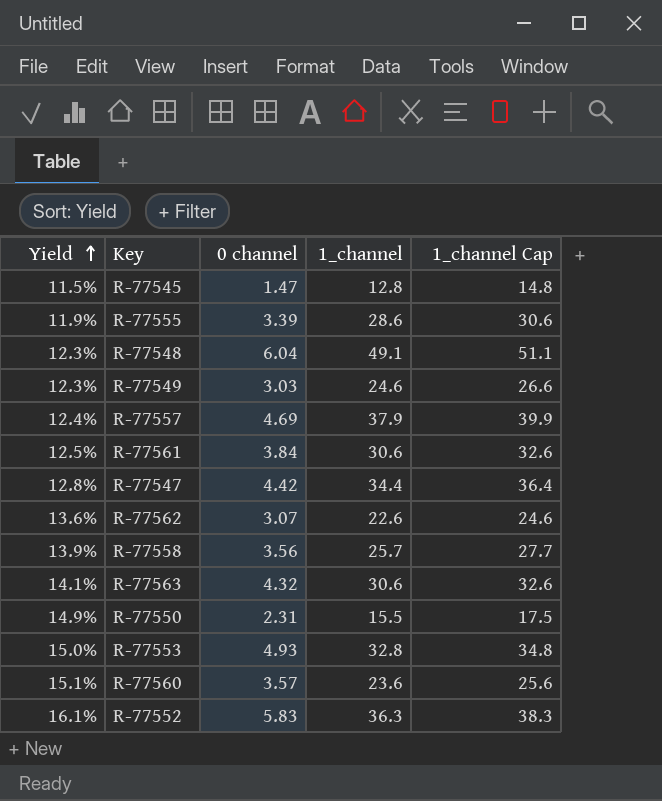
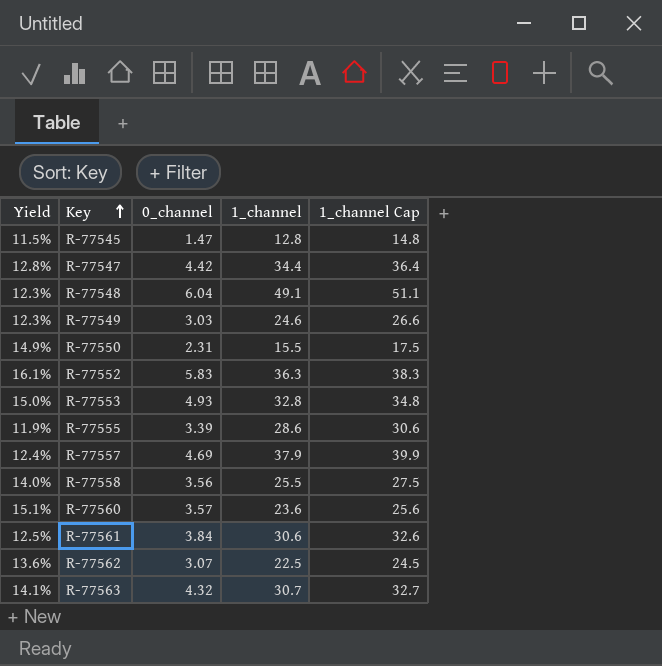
row order: Yield ascending -> Key ascending
column name: 0 channel -> 0_channel
R-77558 | Yield: 13.9% -> 14.0%
R-77558 | 1_channel: 25.7 -> 25.5
R-77558 | 1_channel Cap: 27.7 -> 27.5
R-77562 | 1_channel: 22.6 -> 22.5
R-77562 | 1_channel Cap: 24.6 -> 24.5
R-77563 | 1_channel: 30.6 -> 30.7
R-77563 | 1_channel Cap: 32.6 -> 32.7

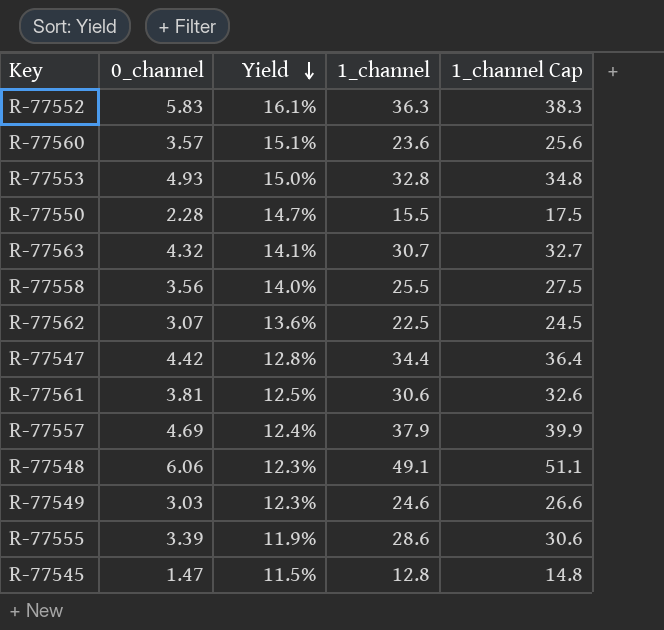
row order: Key ascending -> Yield descending
column Yield | position: 1 -> 3
R-77550 | 0_channel: 2.31 -> 2.28
R-77550 | Yield: 14.9% -> 14.7%
R-77561 | 0_channel: 3.84 -> 3.81
R-77548 | 0_channel: 6.04 -> 6.06

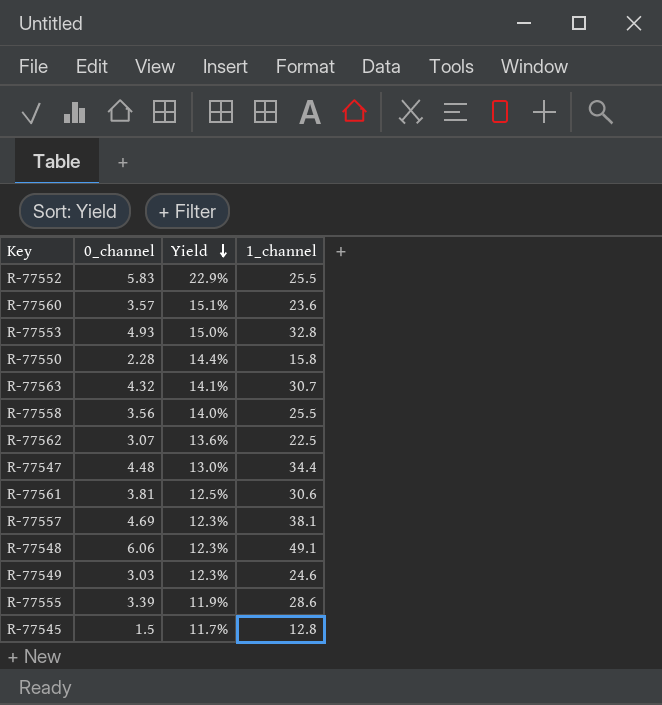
column 1_channel Cap | formula: [1_channel] + 2 -> none
R-77552 | Yield: 16.1% -> 22.9%
R-77552 | 1_channel: 36.3 -> 25.5
R-77550 | Yield: 14.7% -> 14.4%
R-77550 | 1_channel: 15.5 -> 15.8
R-77547 | 0_channel: 4.42 -> 4.48
R-77547 | Yield: 12.8% -> 13.0%
R-77557 | Yield: 12.4% -> 12.3%
R-77557 | 1_channel: 37.9 -> 38.1
R-77545 | 0_channel: 1.47 -> 1.5
R-77545 | Yield: 11.5% -> 11.7%

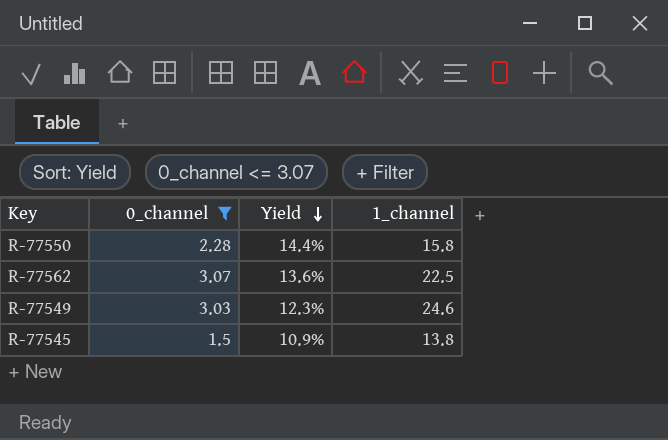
filter: none -> 0_channel <= 3.07
R-77545 | Yield: 11.7% -> 10.9%
R-77545 | 1_channel: 12.8 -> 13.8

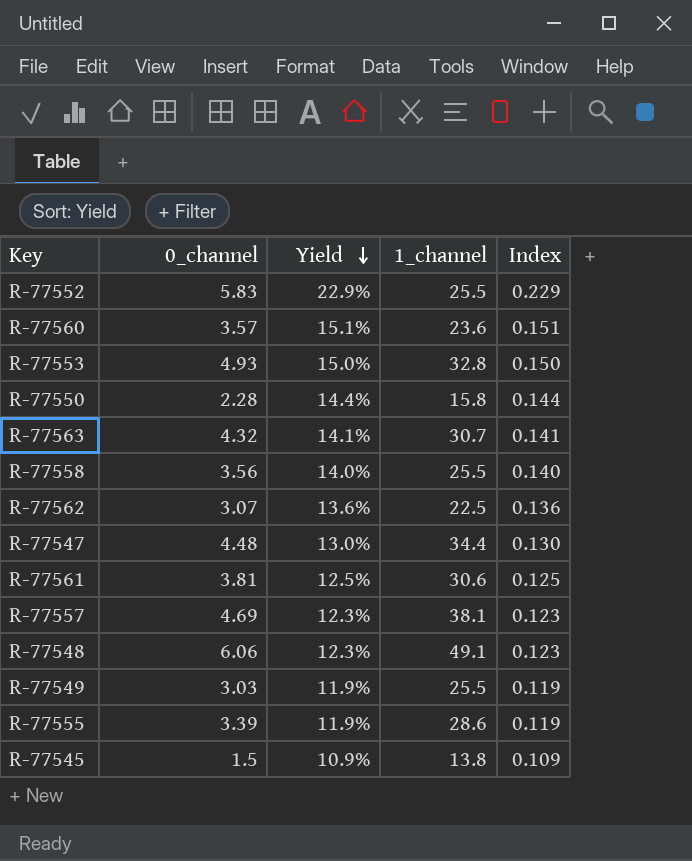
filter: 0_channel <= 3.07 -> none
column Index | formula: none -> [0_channel] / [1_channel]
R-77549 | Yield: 12.3% -> 11.9%
R-77549 | 1_channel: 24.6 -> 25.5

